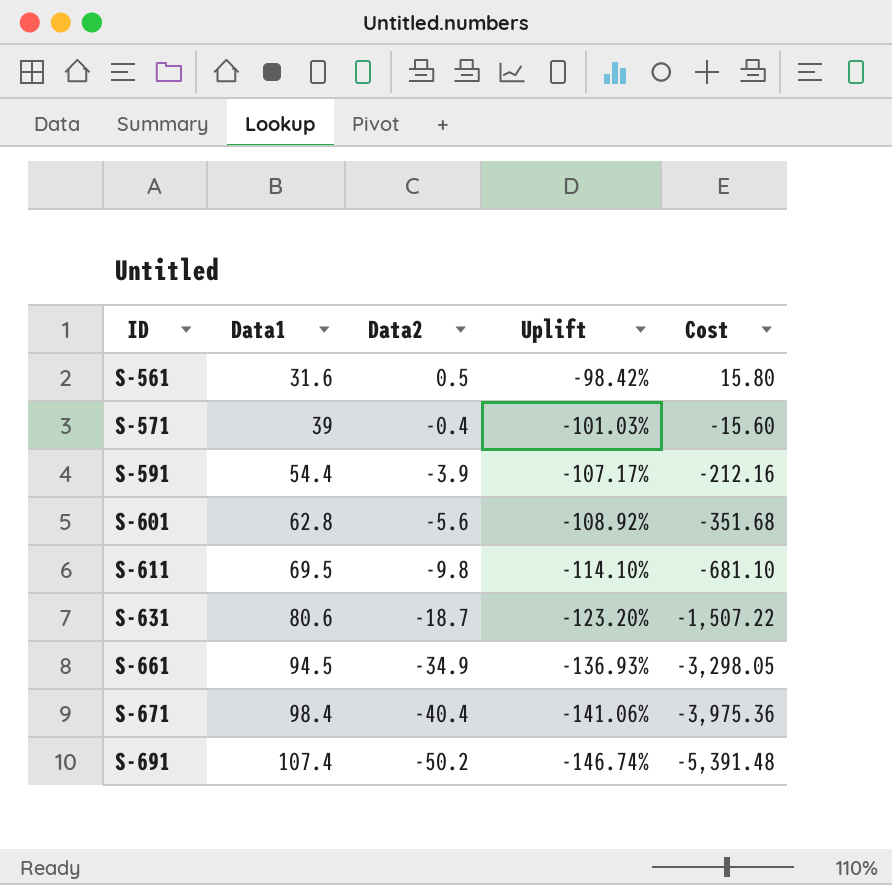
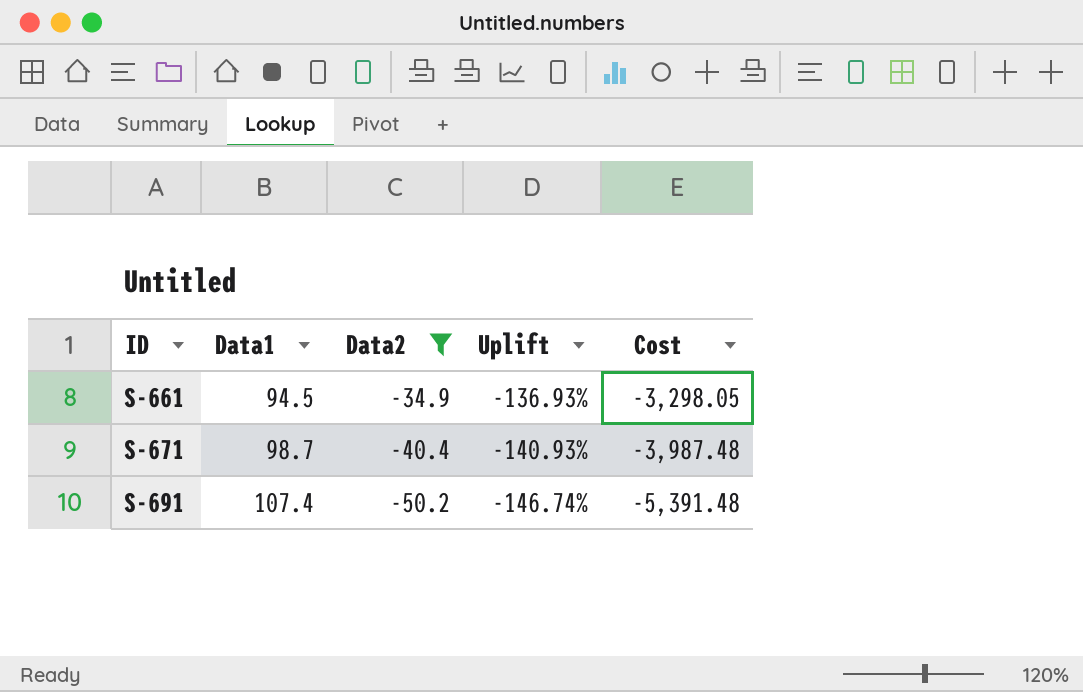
filter: none -> Data2 <= -34.9
S-671 | Data1: 98.4 -> 98.7
S-671 | Uplift: -141.06% -> -140.93%
S-671 | Cost: -3,975.36 -> -3,987.48

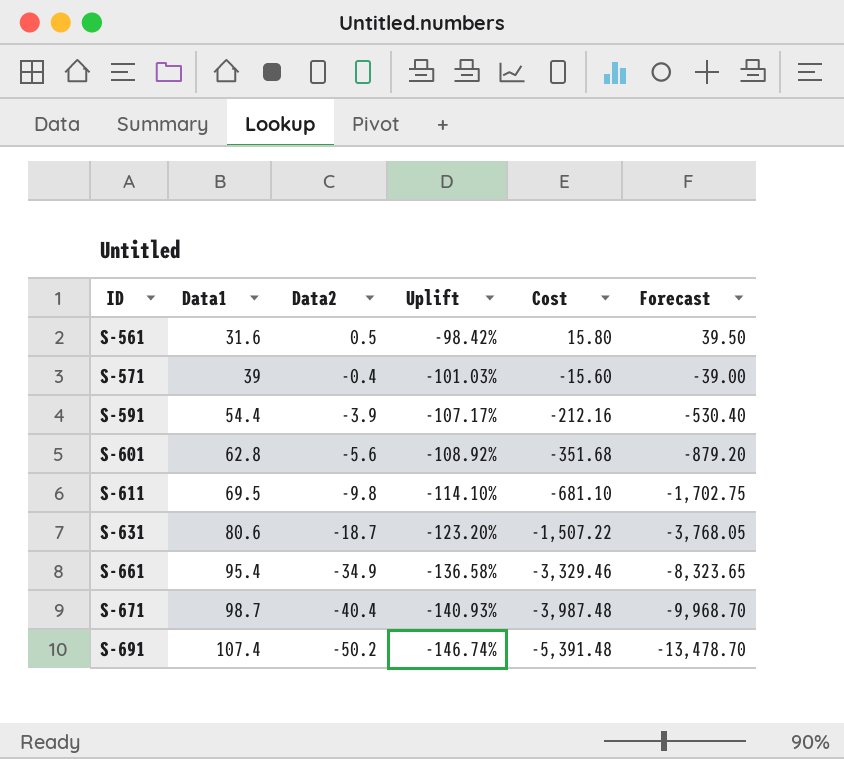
filter: Data2 <= -34.9 -> none
column Forecast | formula: none -> [Cost] * 2.5
S-661 | Data1: 94.5 -> 95.4
S-661 | Uplift: -136.93% -> -136.58%
S-661 | Cost: -3,298.05 -> -3,329.46

